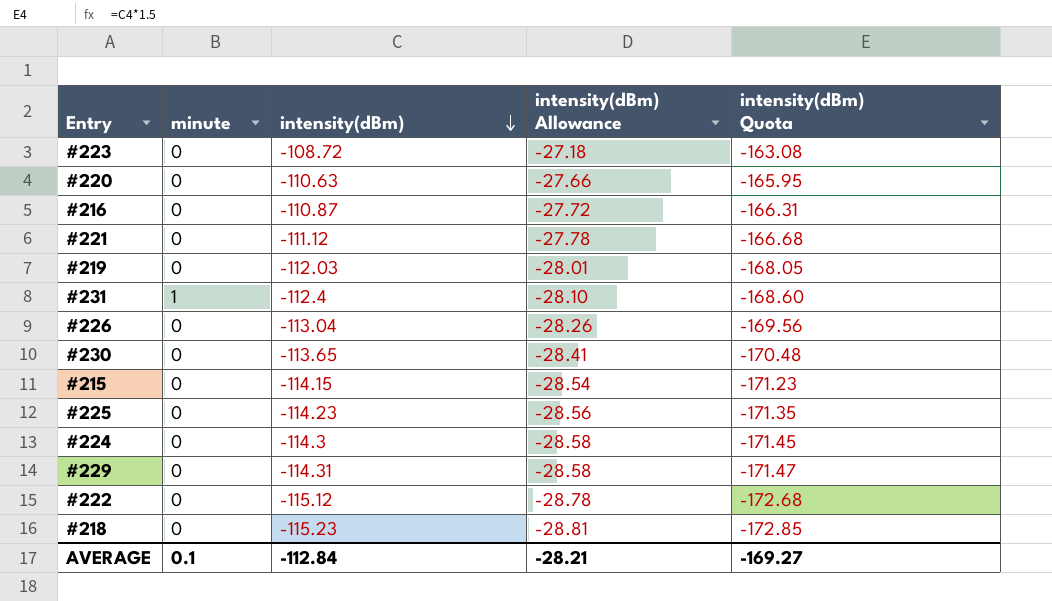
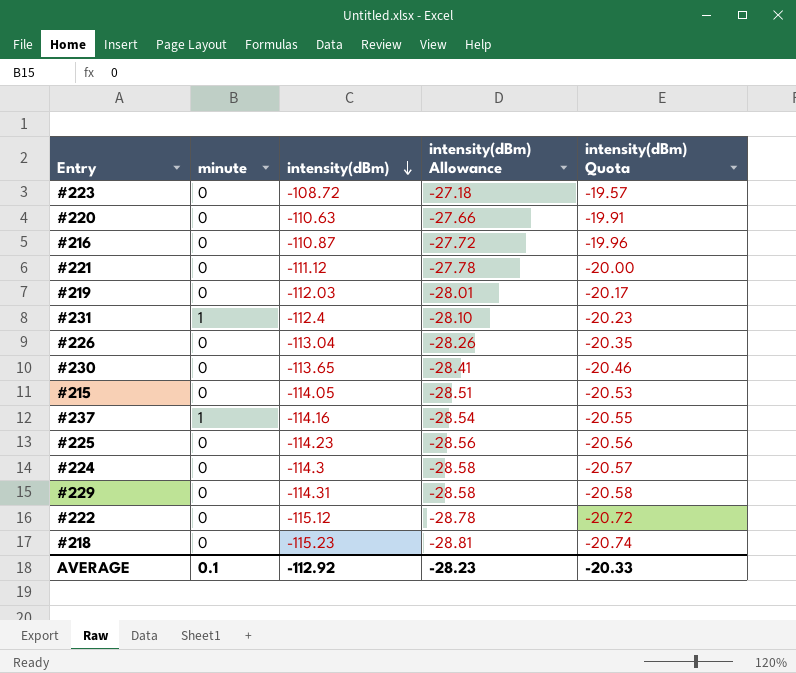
column intensity(dBm) Quota | formula: [intensity(dBm)] * 1.5 -> [intensity(dBm)] * 0.18
#215 | intensity(dBm): -114.15 -> -114.05
#215 | intensity(dBm) Allowance: -28.54 -> -28.51
row #237: none -> 1 | -114.16 | -28.54 | -20.55
AVERAGE | intensity(dBm): -112.84 -> -112.92
AVERAGE | intensity(dBm) Allowance: -28.21 -> -28.23
AVERAGE | intensity(dBm) Quota: -169.27 -> -20.33

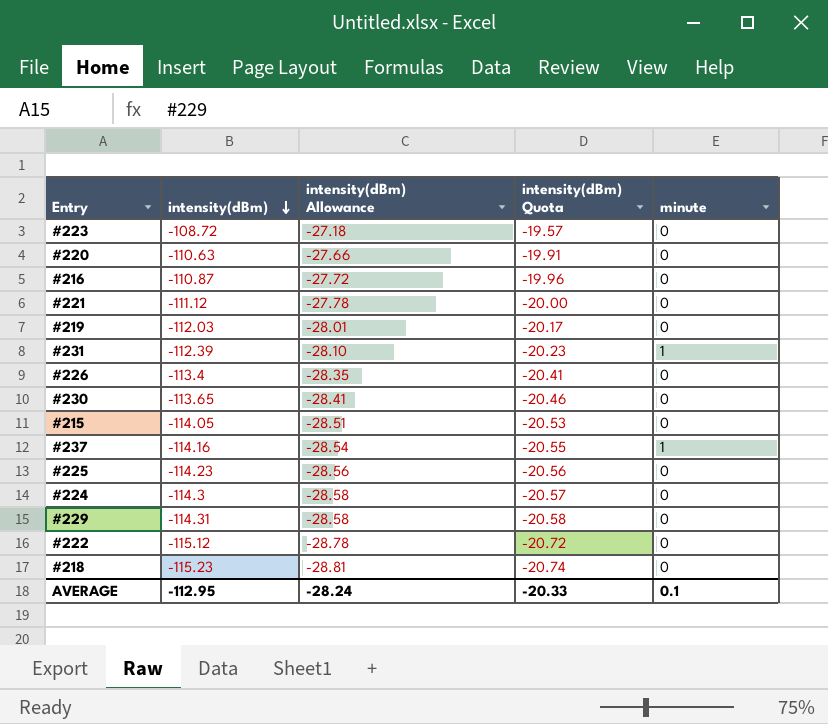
column minute | position: 2 -> 5
#231 | intensity(dBm): -112.4 -> -112.39
#226 | intensity(dBm): -113.04 -> -113.4
#226 | intensity(dBm) Allowance: -28.26 -> -28.35
#226 | intensity(dBm) Quota: -20.35 -> -20.41
AVERAGE | intensity(dBm): -112.92 -> -112.95
AVERAGE | intensity(dBm) Allowance: -28.23 -> -28.24

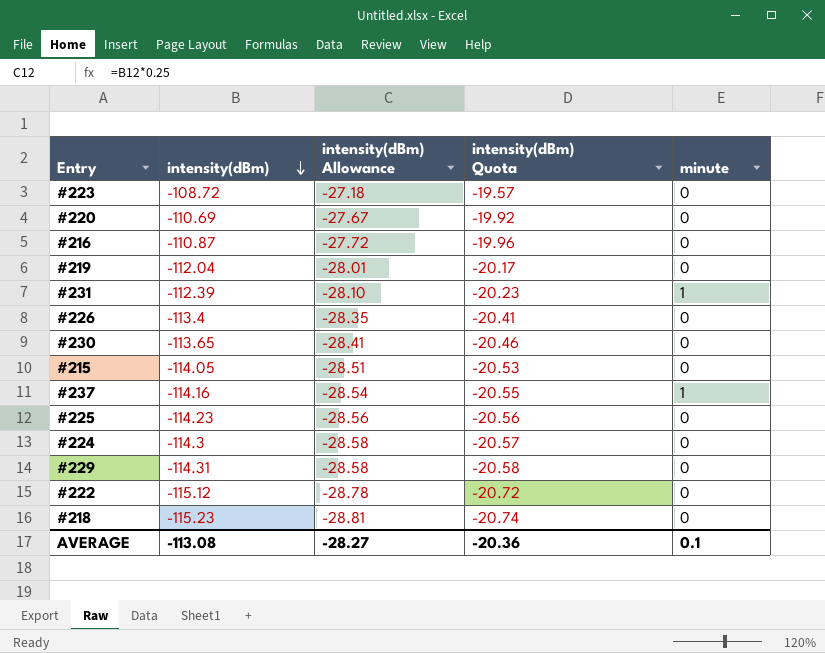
row #221: -111.12 | -27.78 | -20.00 | 0 -> none
#220 | intensity(dBm): -110.63 -> -110.69
#220 | intensity(dBm) Allowance: -27.66 -> -27.67
#220 | intensity(dBm) Quota: -19.91 -> -19.92
#219 | intensity(dBm): -112.03 -> -112.04
AVERAGE | intensity(dBm): -112.95 -> -113.08
AVERAGE | intensity(dBm) Allowance: -28.24 -> -28.27
AVERAGE | intensity(dBm) Quota: -20.33 -> -20.36

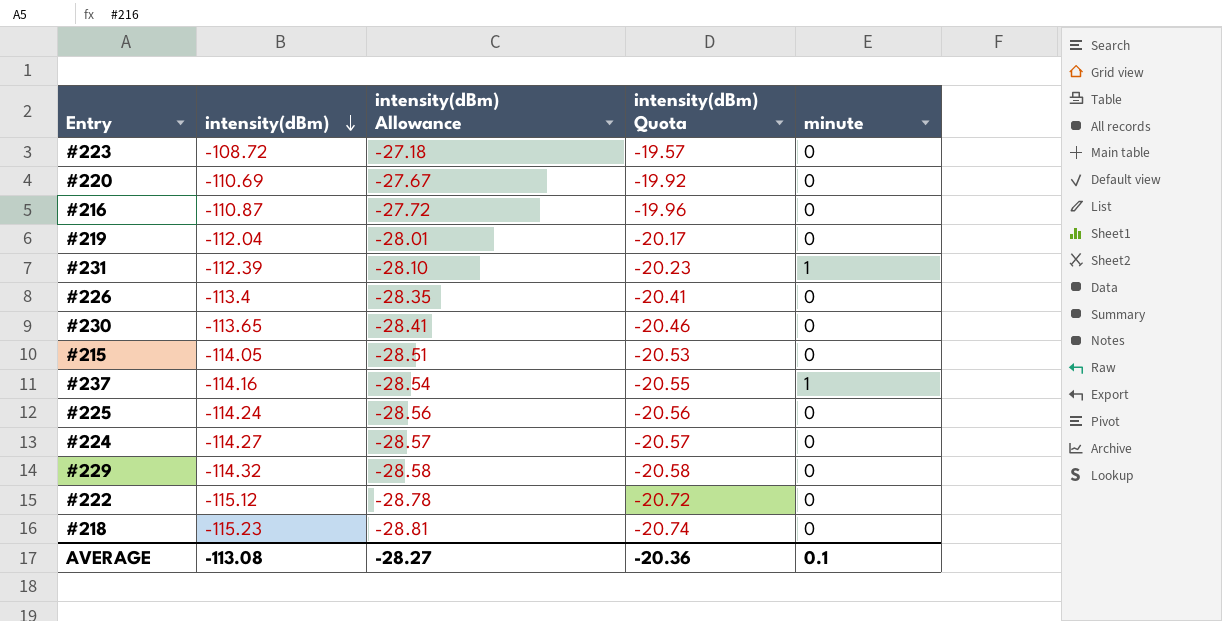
#225 | intensity(dBm): -114.23 -> -114.24
#224 | intensity(dBm): -114.3 -> -114.27
#224 | intensity(dBm) Allowance: -28.58 -> -28.57
#229 | intensity(dBm): -114.31 -> -114.32

